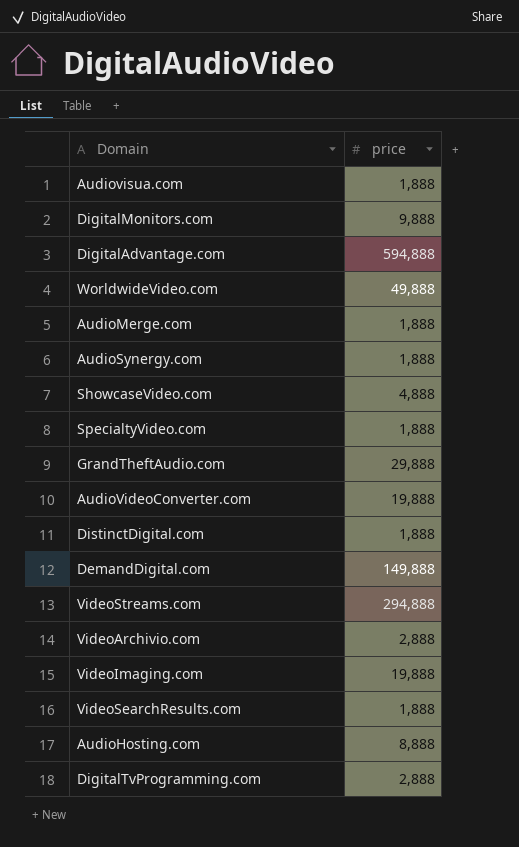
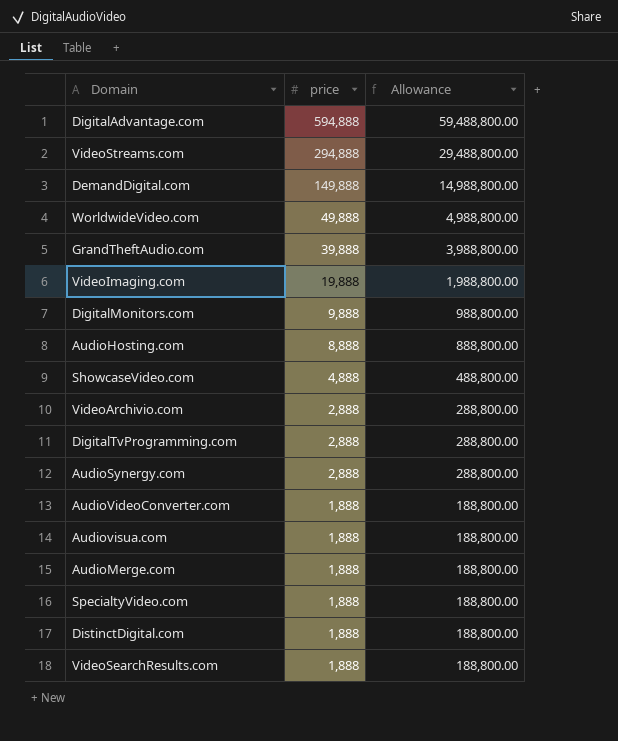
row order: none -> price descending
column Allowance | formula: none -> [price] * 100
GrandTheftAudio.com | price: 29,888 -> 39,888
AudioSynergy.com | price: 1,888 -> 2,888
AudioVideoConverter.com | price: 19,888 -> 1,888

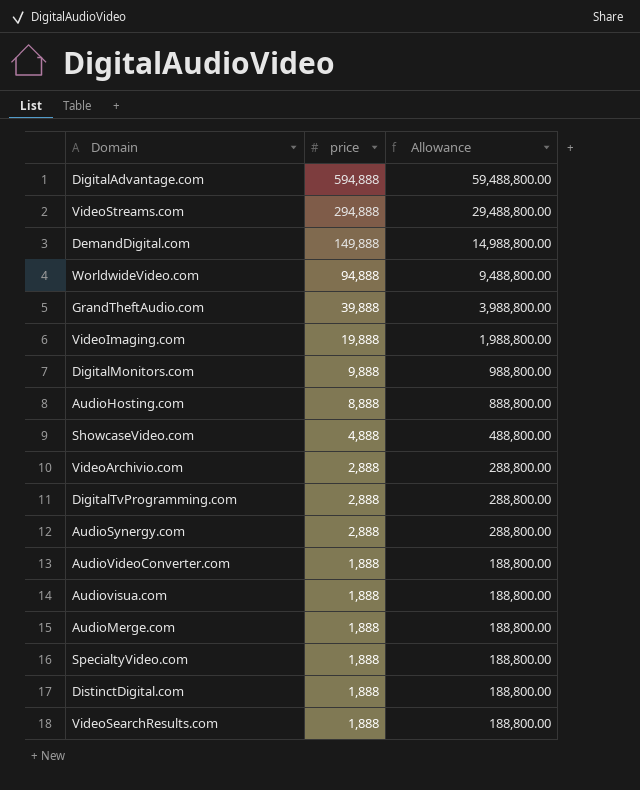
WorldwideVideo.com | price: 49,888 -> 94,888
WorldwideVideo.com | Allowance: 4,988,800.00 -> 9,488,800.00

